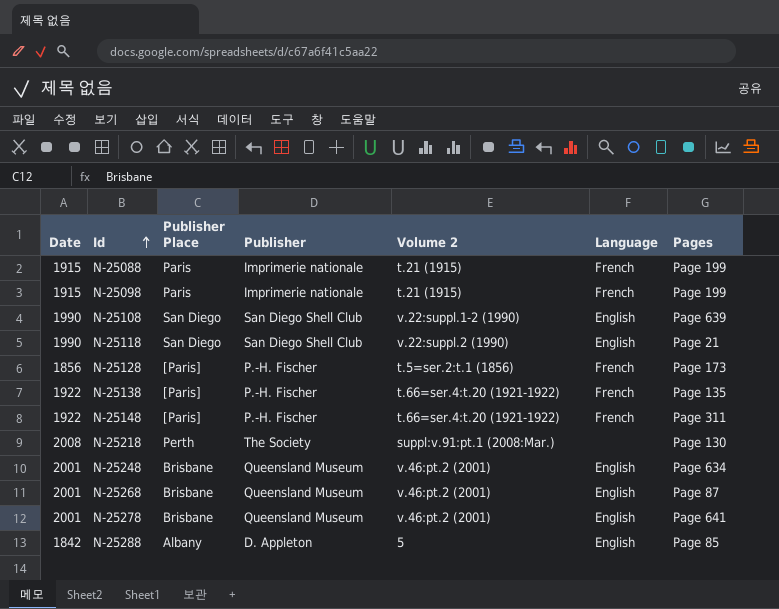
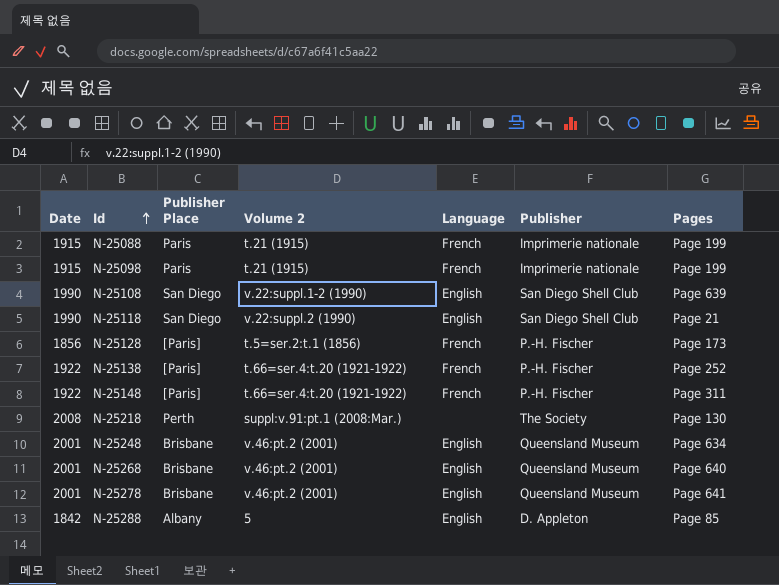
column Publisher | position: 4 -> 6
N-25138 | Pages: Page 135 -> Page 252
N-25268 | Pages: Page 87 -> Page 640

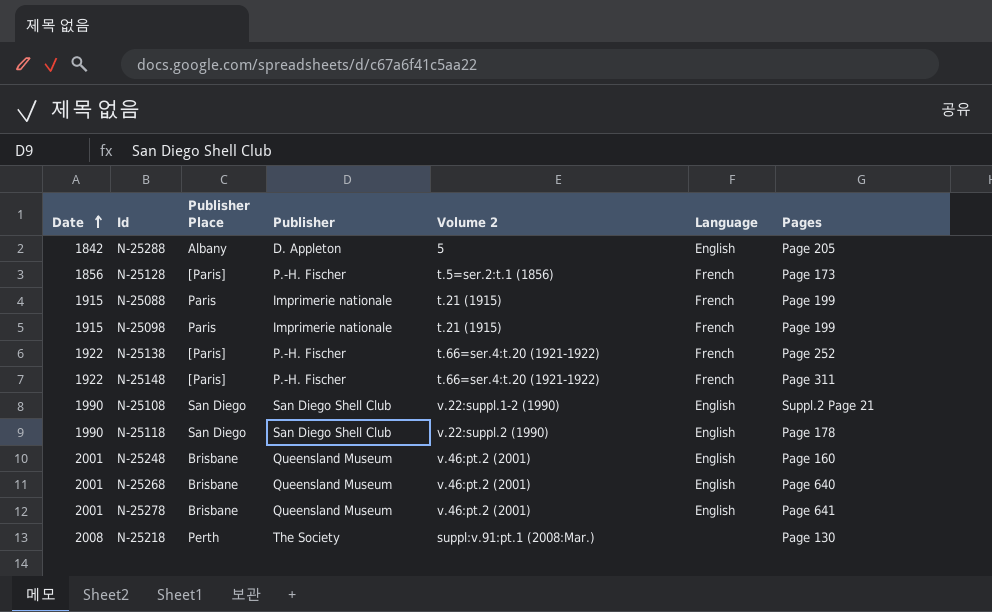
row order: Id ascending -> Date ascending
column Publisher | position: 6 -> 4
N-25288 | Pages: Page 85 -> Page 205
N-25108 | Pages: Page 639 -> Suppl.2 Page 21
N-25118 | Pages: Page 21 -> Page 178
N-25248 | Pages: Page 634 -> Page 160

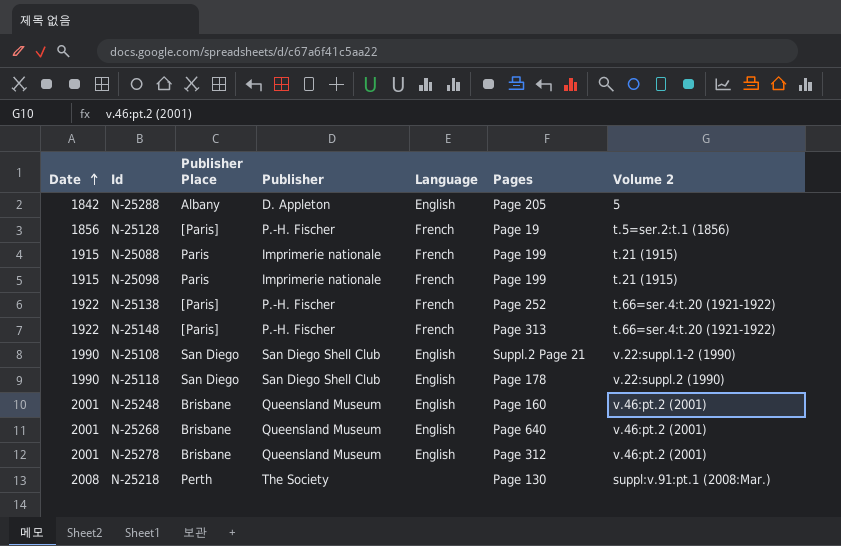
column Volume 2 | position: 5 -> 7
N-25128 | Pages: Page 173 -> Page 19
N-25148 | Pages: Page 311 -> Page 313
N-25278 | Pages: Page 641 -> Page 312

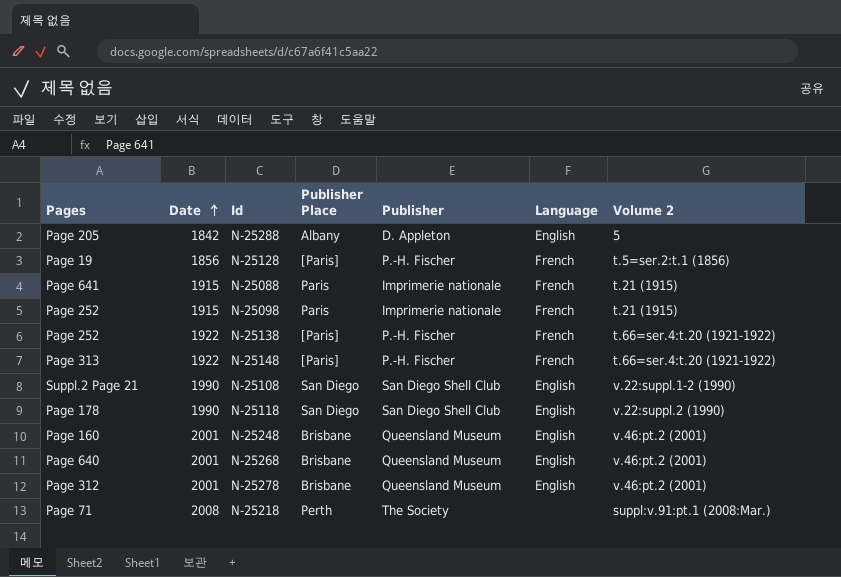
column Pages | position: 6 -> 1
N-25088 | Pages: Page 199 -> Page 641
N-25098 | Pages: Page 199 -> Page 252
N-25218 | Pages: Page 130 -> Page 71

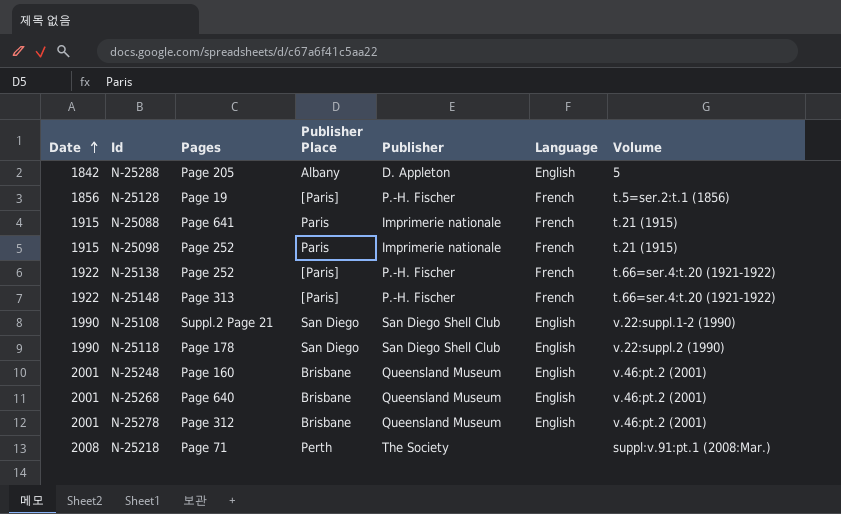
column Pages | position: 1 -> 3
column name: Volume 2 -> Volume

